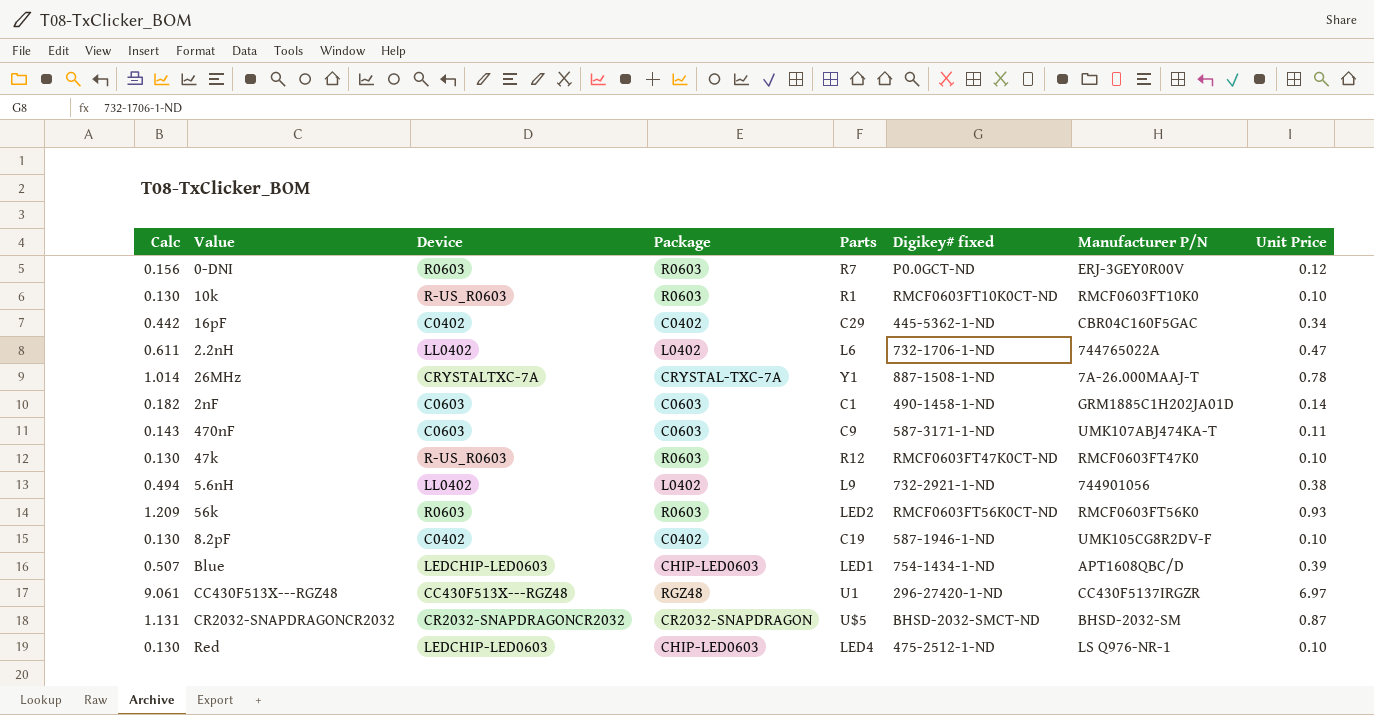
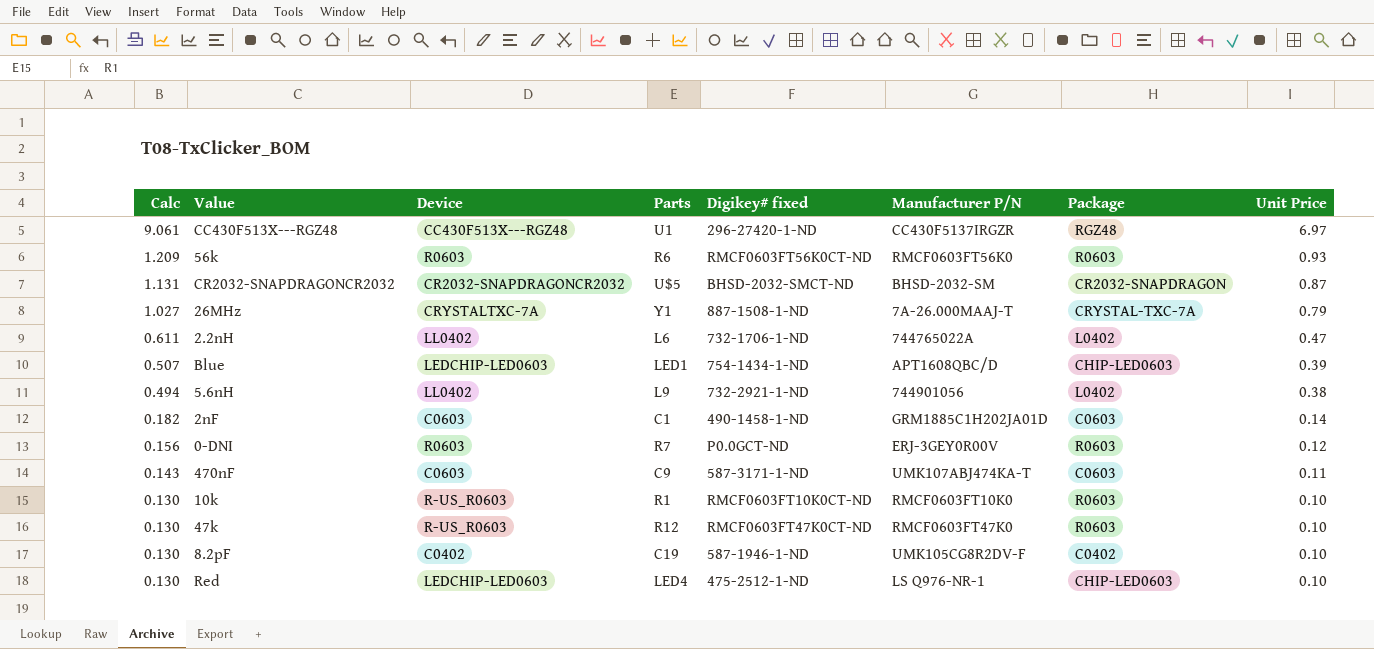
row order: none -> Calc descending
column Package | position: 4 -> 7
row 16pF: 0.442 | C0402 | C0402 | C29 | 445-5362-1-ND | CBR04C160F5GAC | 0.34 -> none
56k | Parts: LED2 -> R6
26MHz | Calc: 1.014 -> 1.027
26MHz | Unit Price: 0.78 -> 0.79

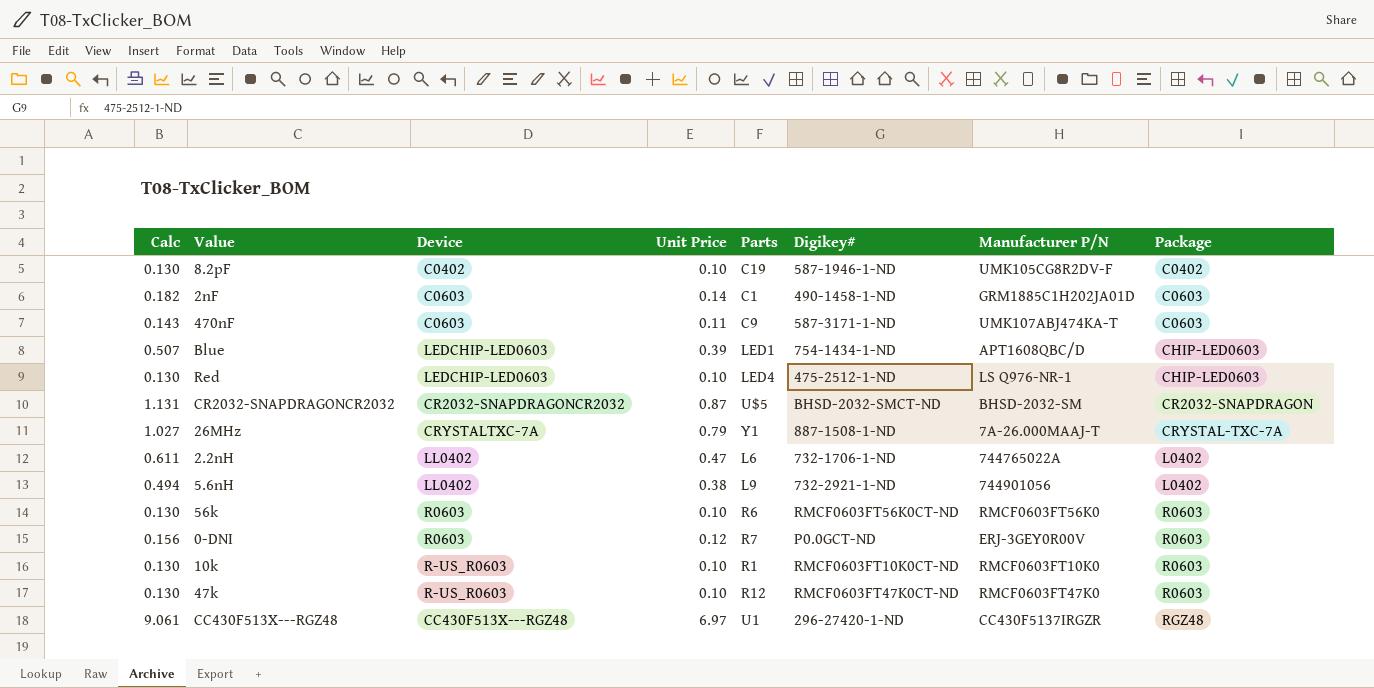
row order: Calc descending -> Package ascending
column Unit Price | position: 8 -> 4
column name: Digikey# fixed -> Digikey#
56k | Calc: 1.209 -> 0.130
56k | Unit Price: 0.93 -> 0.10

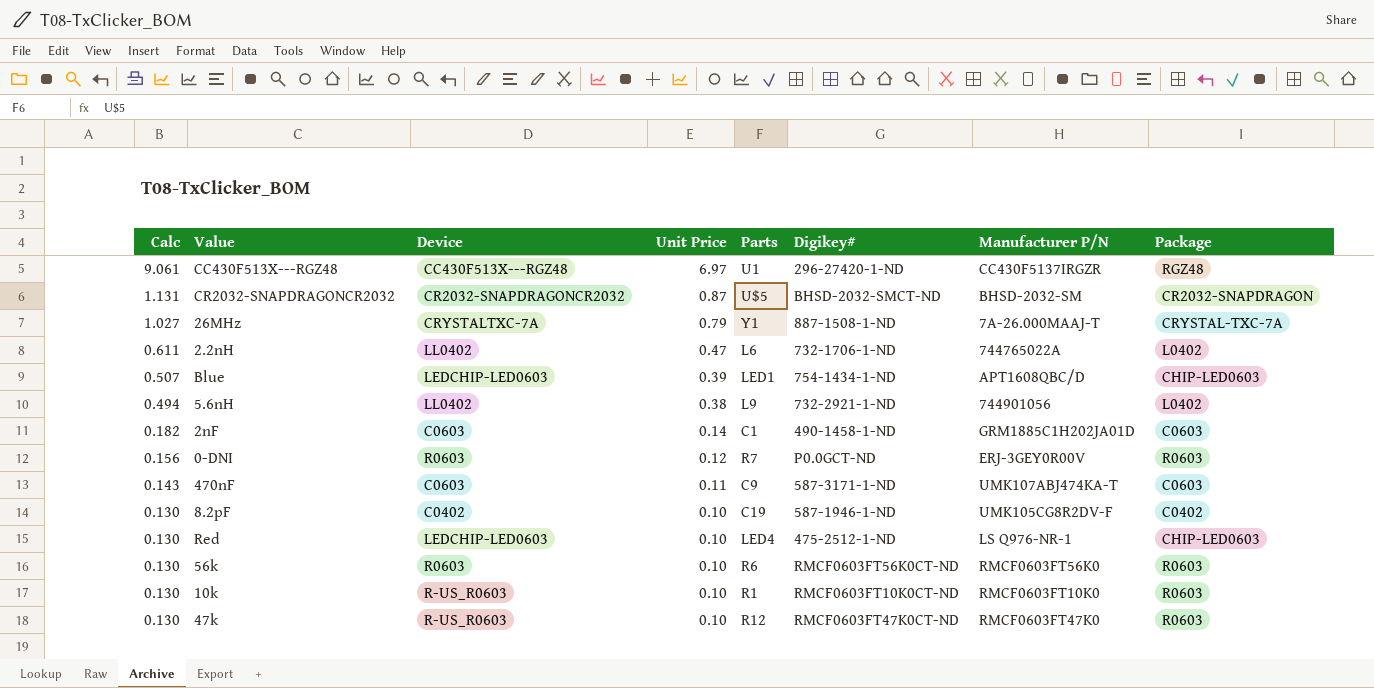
row order: Package ascending -> Calc descending

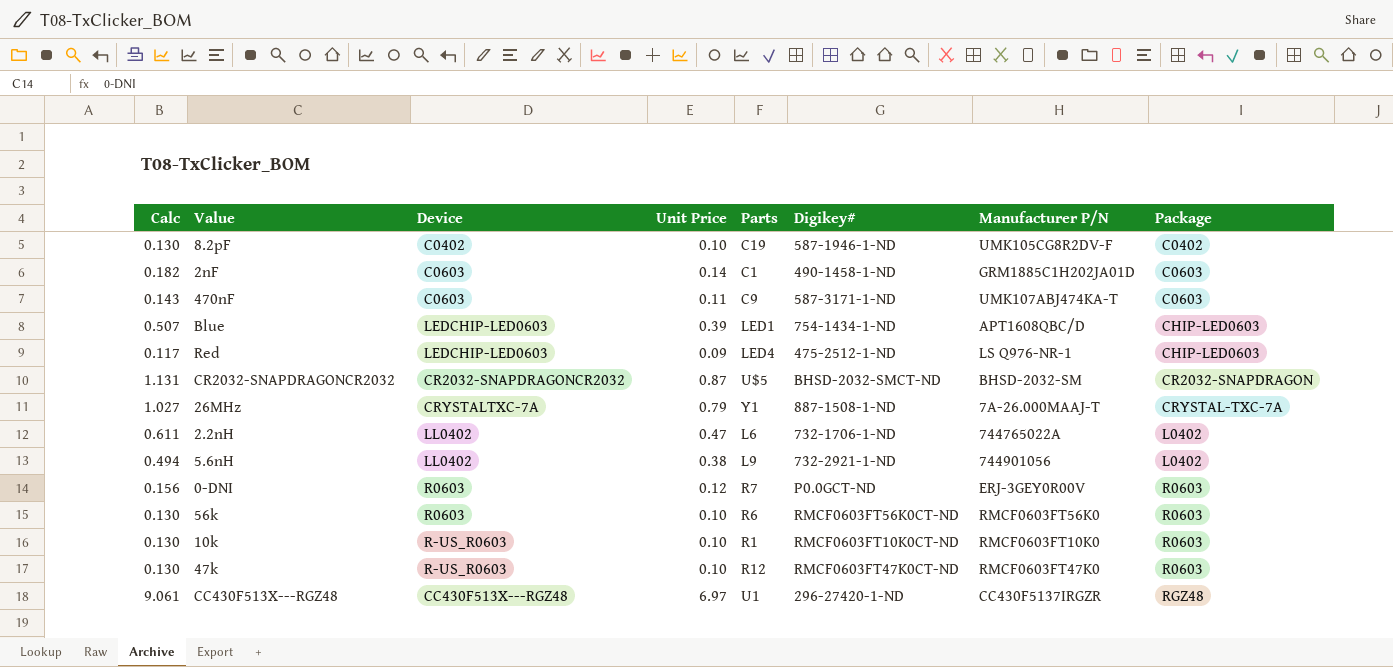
row order: Calc descending -> Package ascending
Red | Calc: 0.130 -> 0.117
Red | Unit Price: 0.10 -> 0.09

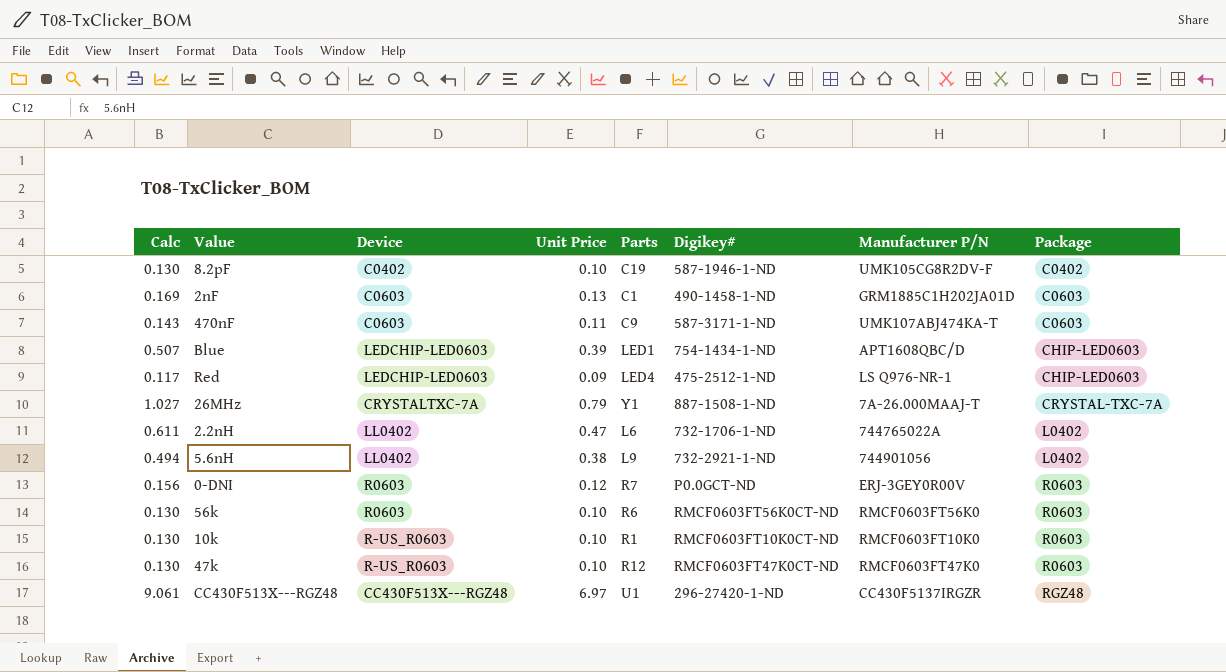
row CR2032-SNAPDRAGONCR2032: 1.131 | CR2032-SNAPDRAGONCR2032 | 0.87 | U$5 | BHSD-2032-SMCT-ND | BHSD-2032-SM | CR2032-SNAPDRAGON -> none
2nF | Calc: 0.182 -> 0.169
2nF | Unit Price: 0.14 -> 0.13

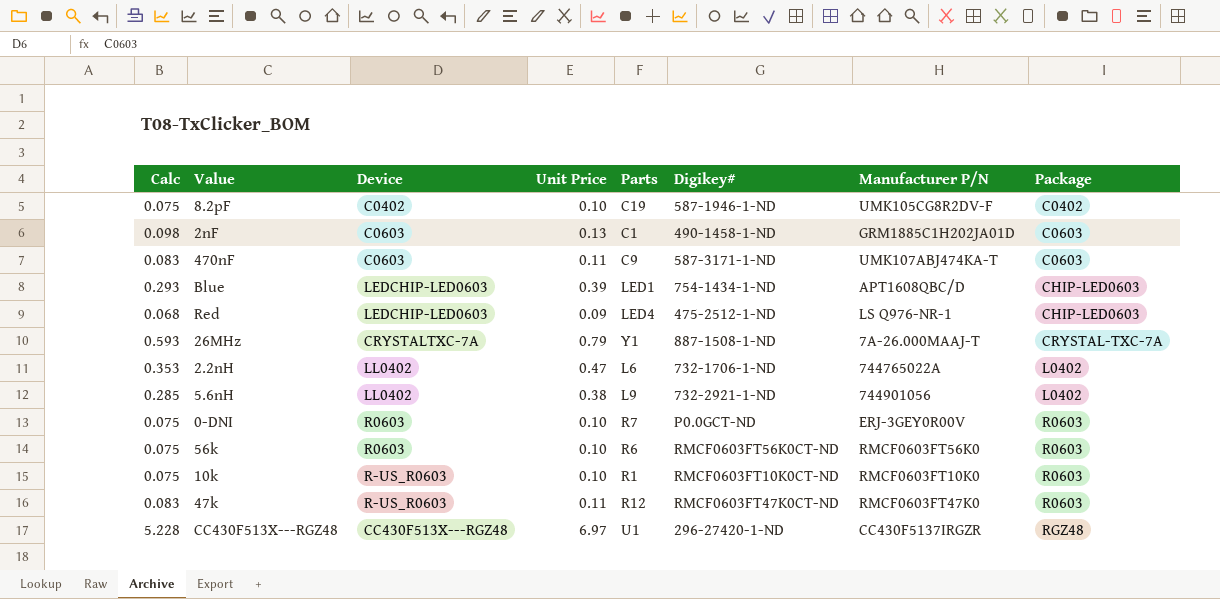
column Calc | formula: [Unit Price] * 1.3 -> [Unit Price] * 0.75
0-DNI | Unit Price: 0.12 -> 0.10
47k | Unit Price: 0.10 -> 0.11

